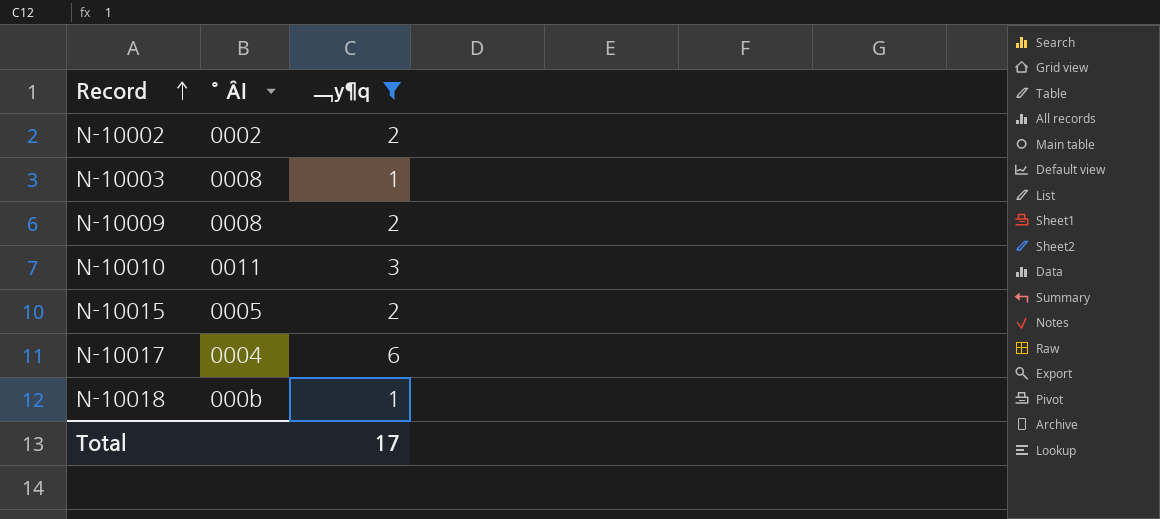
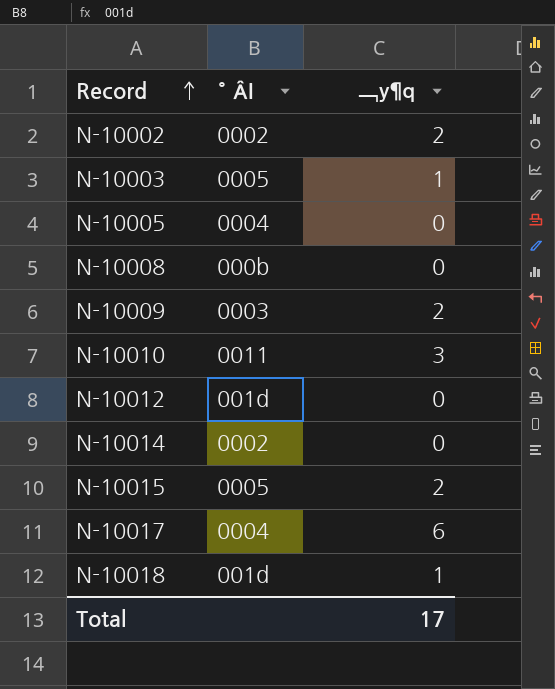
filter: ¬y¶q != 0 -> none
N-10003 | ° ÂI: 0008 -> 0005
N-10009 | ° ÂI: 0008 -> 0003
N-10018 | ° ÂI: 000b -> 001d

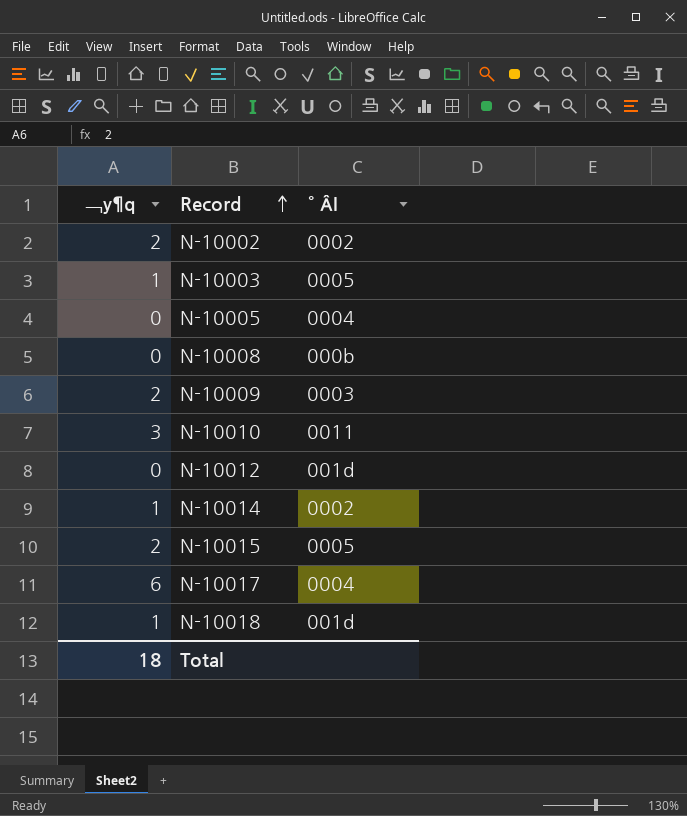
column ¬y¶q | position: 3 -> 1
N-10014 | ¬y¶q: 0 -> 1
Total | ¬y¶q: 17 -> 18

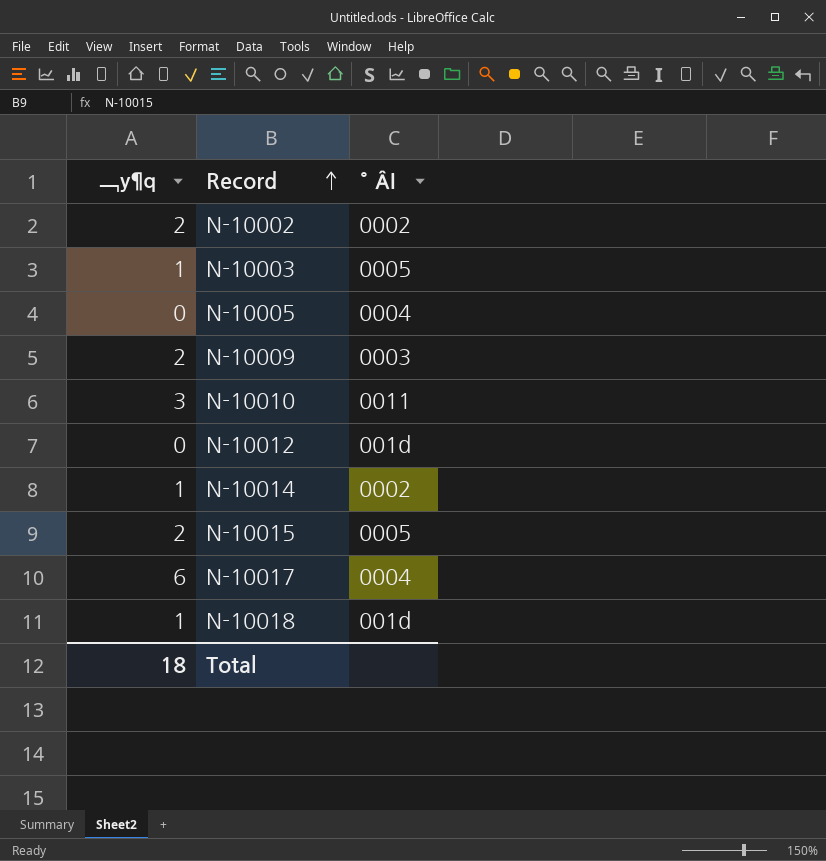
row N-10008: 0 | 000b -> none

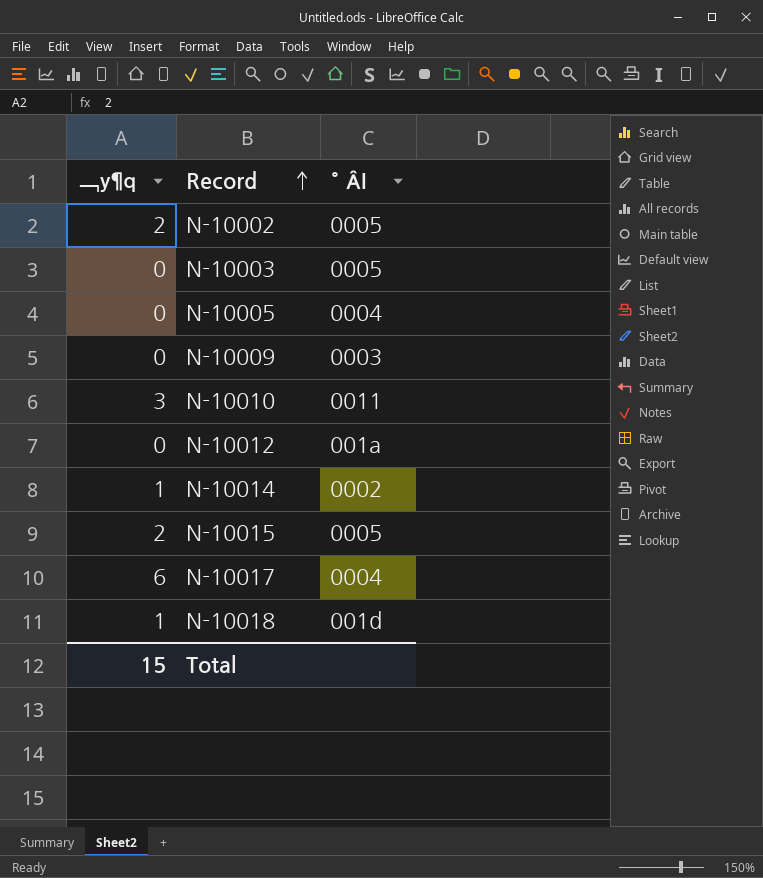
N-10002 | ° ÂI: 0002 -> 0005
N-10003 | ¬y¶q: 1 -> 0
N-10009 | ¬y¶q: 2 -> 0
N-10012 | ° ÂI: 001d -> 001a
Total | ¬y¶q: 18 -> 15

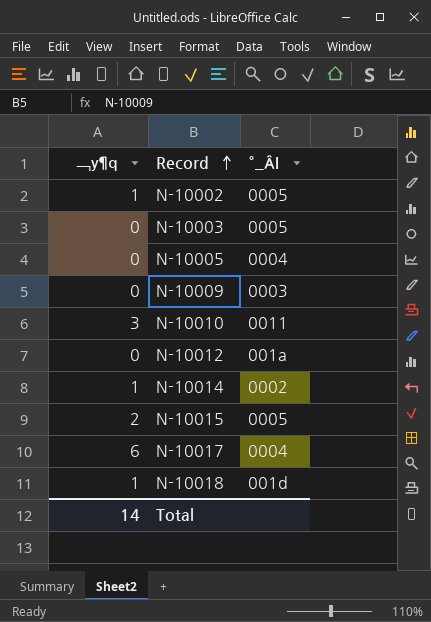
column name: ° ÂI -> °_ÂI
N-10002 | ¬y¶q: 2 -> 1
Total | ¬y¶q: 15 -> 14

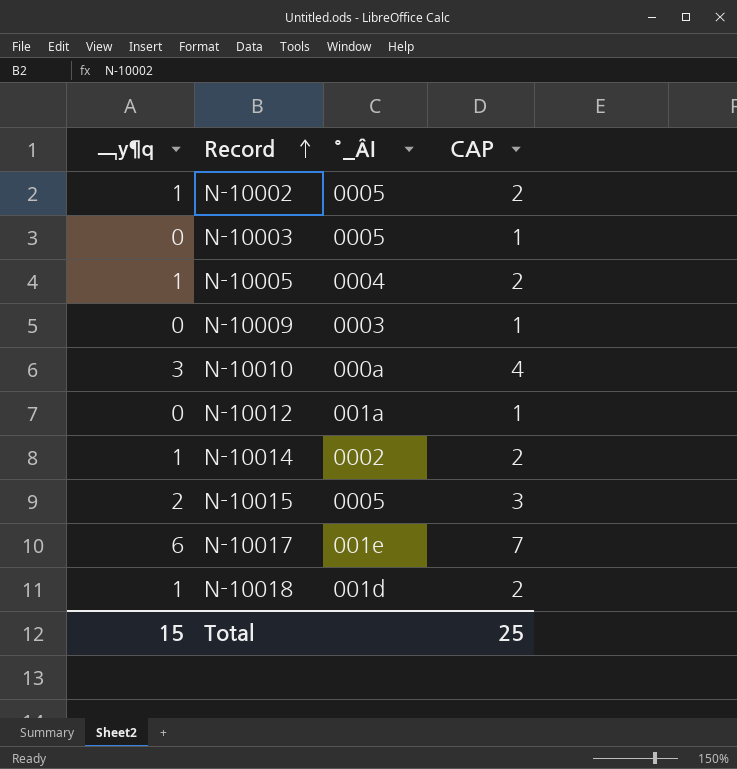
column CAP | formula: none -> [¬y¶q] + 1
N-10005 | ¬y¶q: 0 -> 1
N-10010 | °_ÂI: 0011 -> 000a
N-10017 | °_ÂI: 0004 -> 001e
Total | ¬y¶q: 14 -> 15

